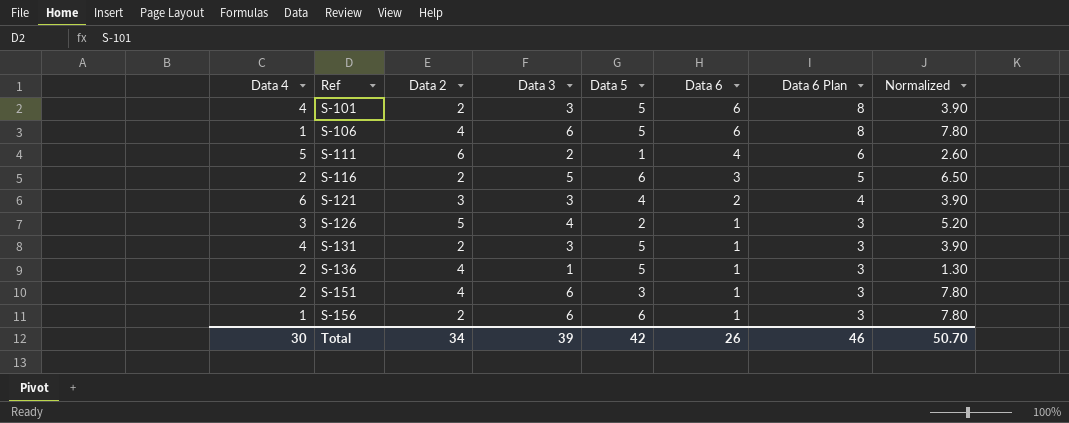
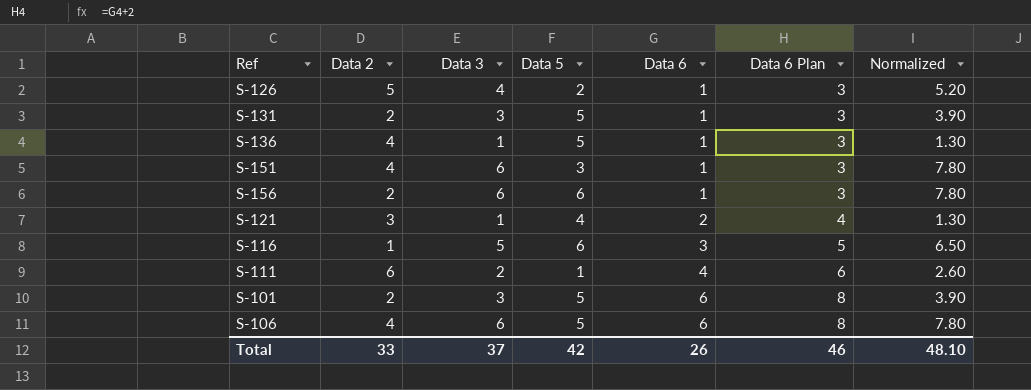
row order: Ref ascending -> Data 6 ascending
column Data 4 | position: 1 -> none
S-121 | Data 3: 3 -> 1
S-121 | Normalized: 3.90 -> 1.30
S-116 | Data 2: 2 -> 1
Total | Data 2: 34 -> 33
Total | Data 3: 39 -> 37
Total | Normalized: 50.70 -> 48.10

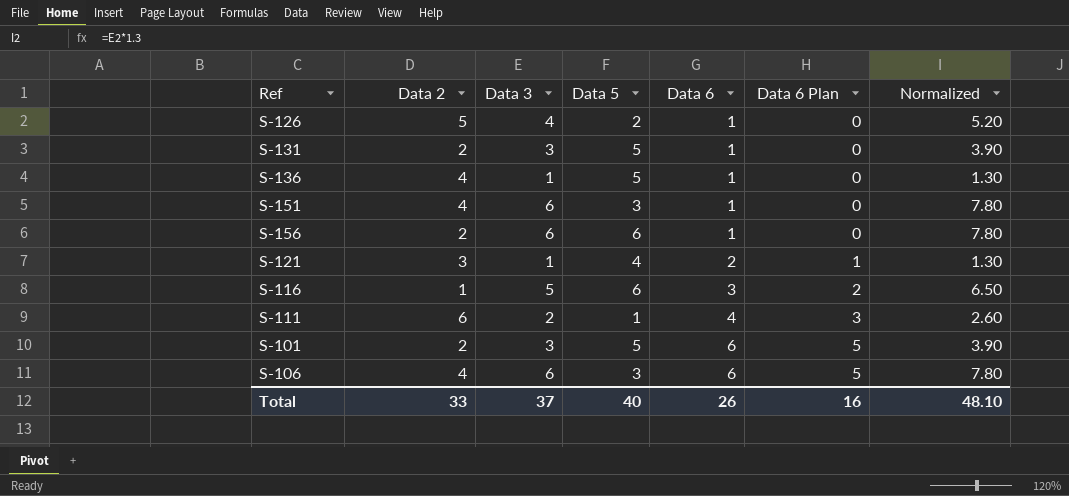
column Data 6 Plan | formula: [Data 6] + 2 -> [Data 6] - 1
S-106 | Data 5: 5 -> 3
Total | Data 5: 42 -> 40
Total | Data 6 Plan: 46 -> 16

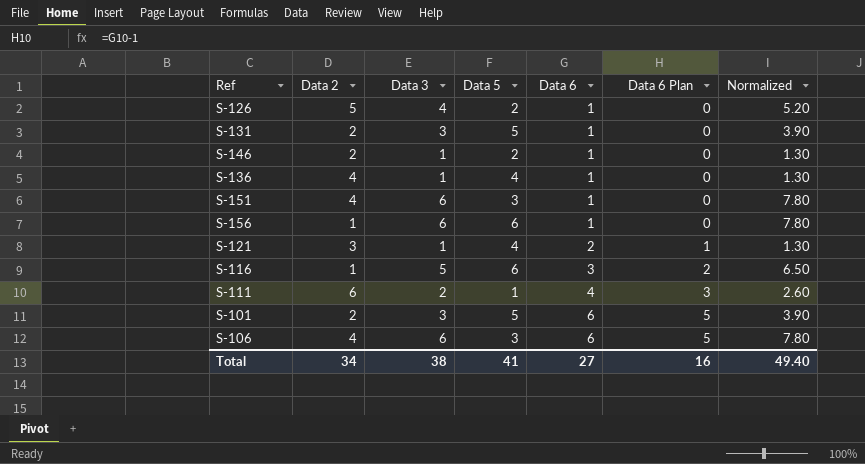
row S-146: none -> 2 | 1 | 2 | 1 | 0 | 1.30
S-136 | Data 5: 5 -> 4
S-156 | Data 2: 2 -> 1
Total | Data 2: 33 -> 34
Total | Data 3: 37 -> 38
Total | Data 5: 40 -> 41
Total | Data 6: 26 -> 27
Total | Normalized: 48.10 -> 49.40

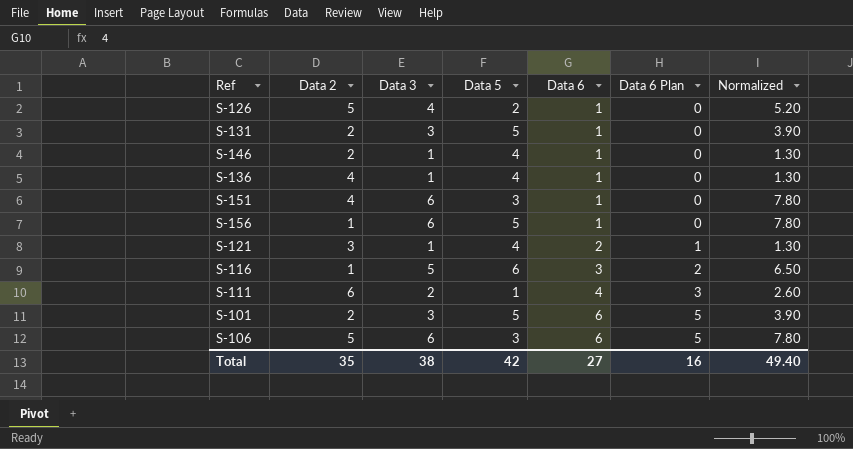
S-146 | Data 5: 2 -> 4
S-156 | Data 5: 6 -> 5
S-106 | Data 2: 4 -> 5
Total | Data 2: 34 -> 35
Total | Data 5: 41 -> 42

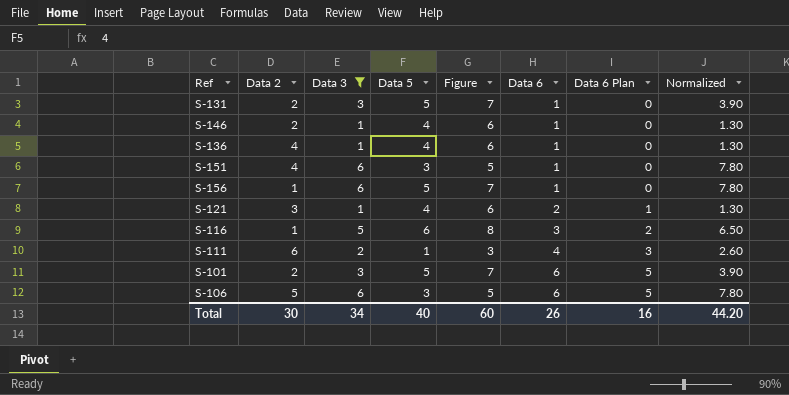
filter: none -> Data 3 != 4
column Figure | formula: none -> [Data 5] + 2
Total | Data 2: 35 -> 30
Total | Data 3: 38 -> 34
Total | Data 5: 42 -> 40
Total | Data 6: 27 -> 26
Total | Normalized: 49.40 -> 44.20

